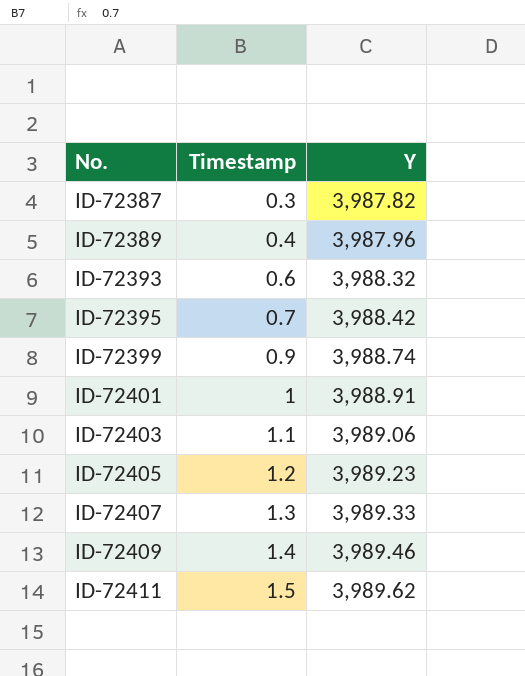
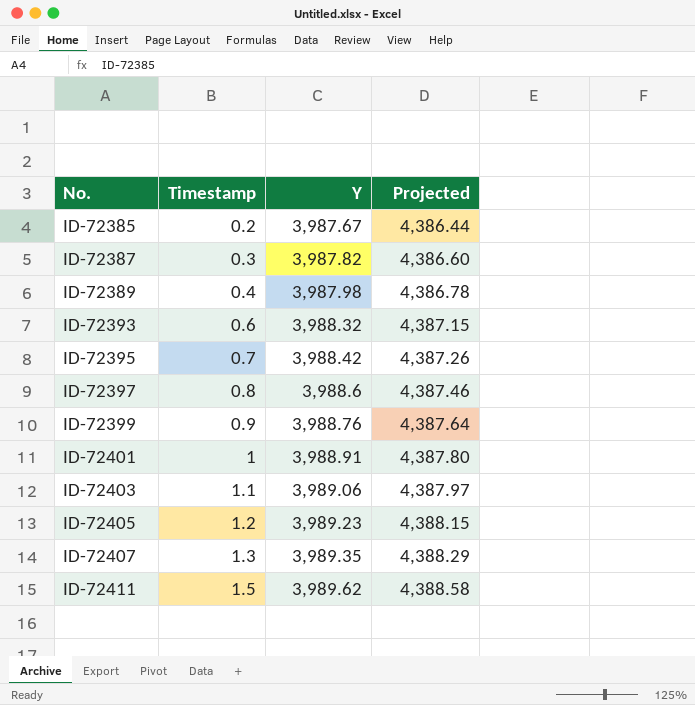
column Projected | formula: none -> [Y] * 1.1
row ID-72409: 1.4 | 3,989.46 -> none
row ID-72385: none -> 0.2 | 3,987.67 | 4,386.44
ID-72389 | Y: 3,987.96 -> 3,987.98
row ID-72397: none -> 0.8 | 3,988.6 | 4,387.46
ID-72399 | Y: 3,988.74 -> 3,988.76
ID-72407 | Y: 3,989.33 -> 3,989.35

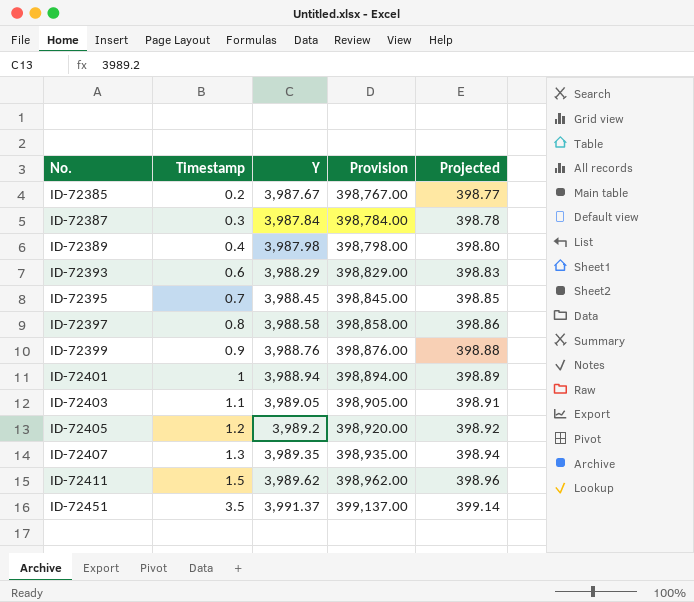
column Provision | formula: none -> [Y] * 100
column Projected | formula: [Y] * 1.1 -> [Y] * 0.1
ID-72387 | Y: 3,987.82 -> 3,987.84
ID-72393 | Y: 3,988.32 -> 3,988.29
ID-72395 | Y: 3,988.42 -> 3,988.45
ID-72397 | Y: 3,988.6 -> 3,988.58
ID-72401 | Y: 3,988.91 -> 3,988.94
ID-72403 | Y: 3,989.06 -> 3,989.05
ID-72405 | Y: 3,989.23 -> 3,989.2
row ID-72451: none -> 3.5 | 3,991.37 | 399,137.00 | 399.14

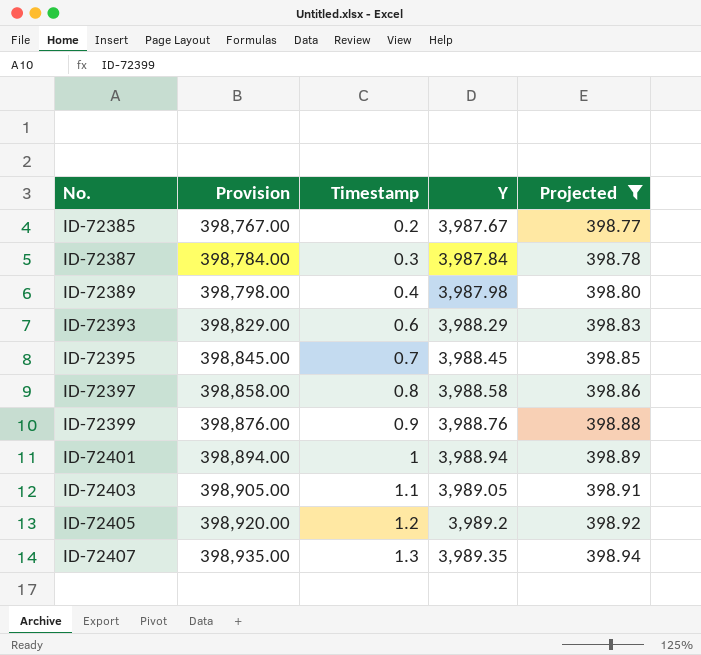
filter: none -> Projected <= 398.94
column Provision | position: 4 -> 2

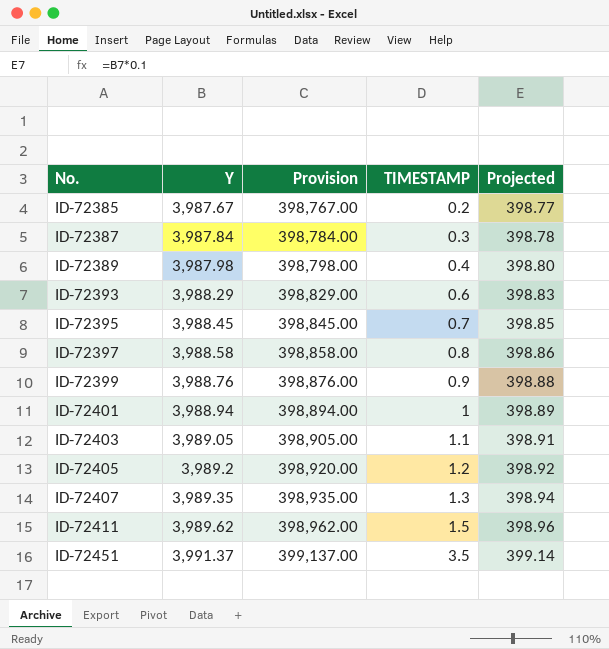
filter: Projected <= 398.94 -> none
column Y | position: 4 -> 2
column name: Timestamp -> TIMESTAMP

